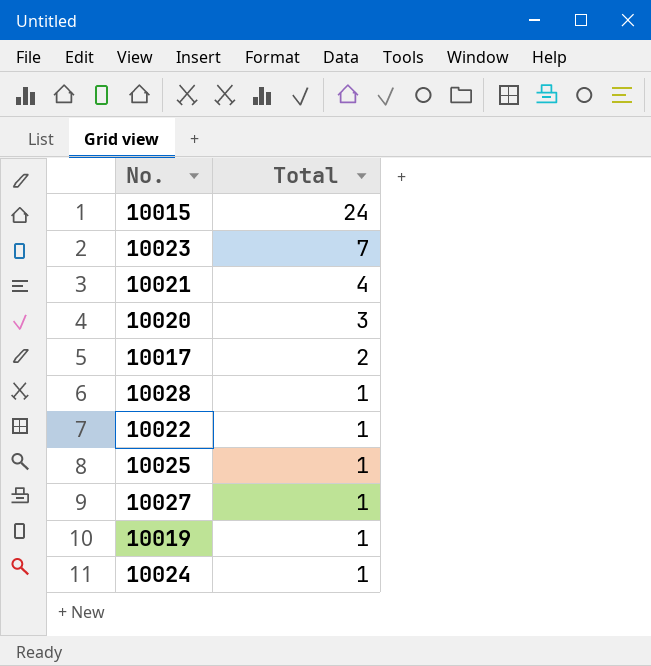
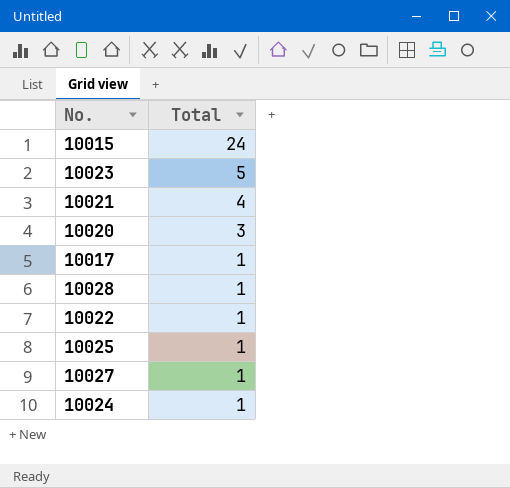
row 10019: 1 -> none
10023 | Total: 7 -> 5
10017 | Total: 2 -> 1

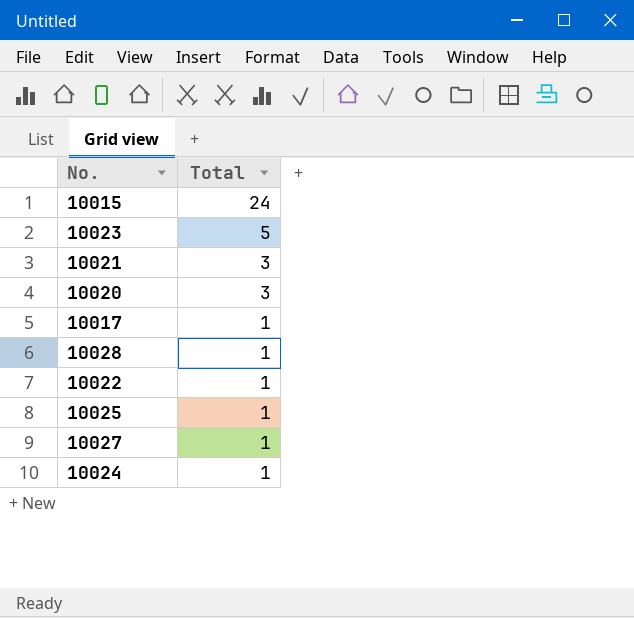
10021 | Total: 4 -> 3

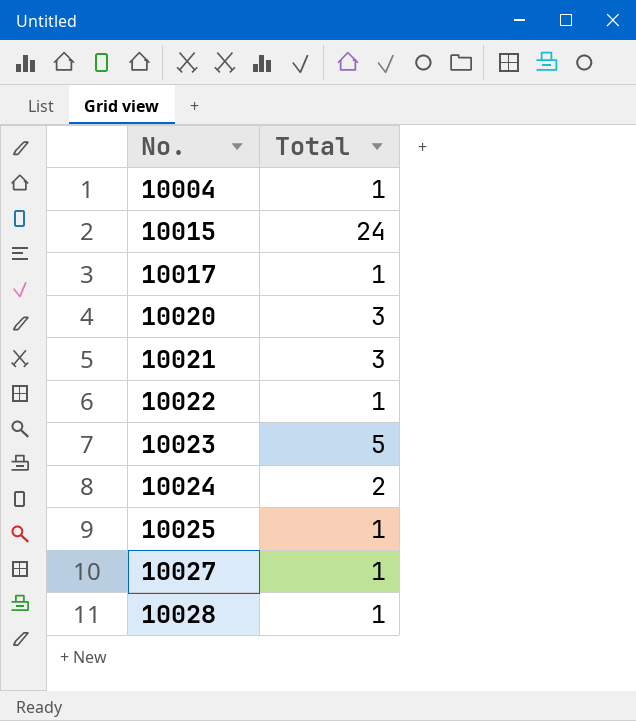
row order: Total descending -> No. ascending
row 10004: none -> 1
10024 | Total: 1 -> 2

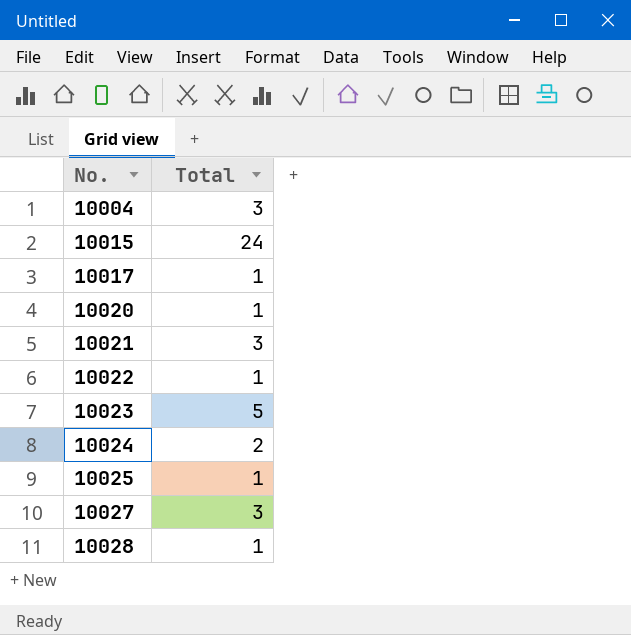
10004 | Total: 1 -> 3
10020 | Total: 3 -> 1
10027 | Total: 1 -> 3

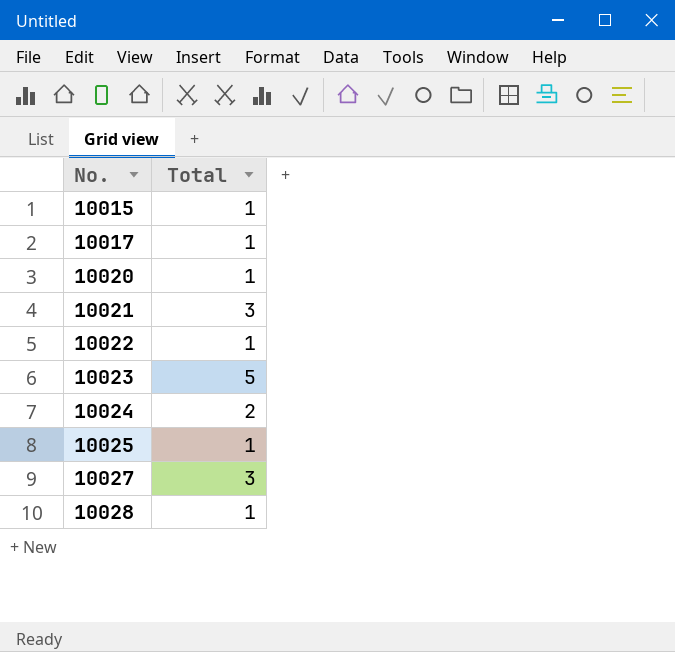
row 10004: 3 -> none
10015 | Total: 24 -> 1

